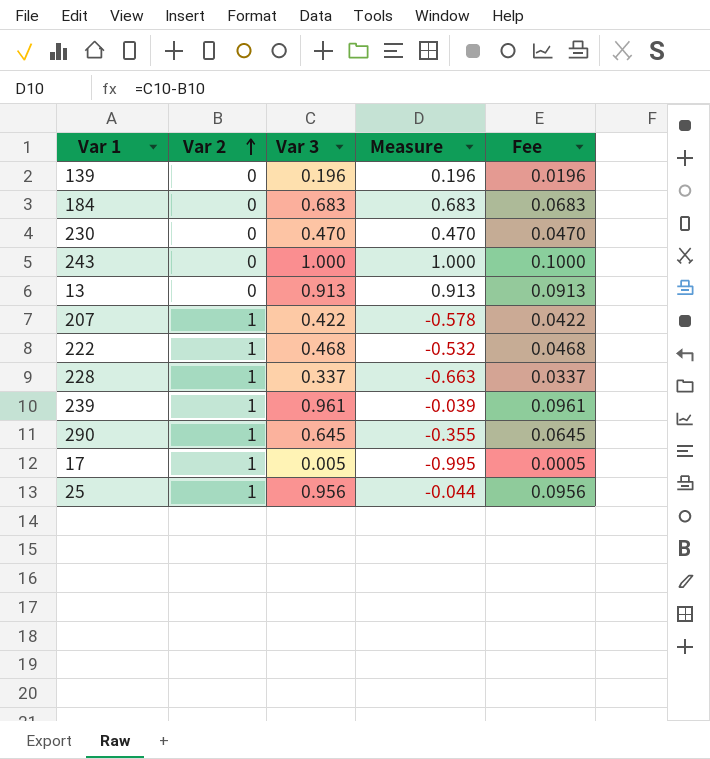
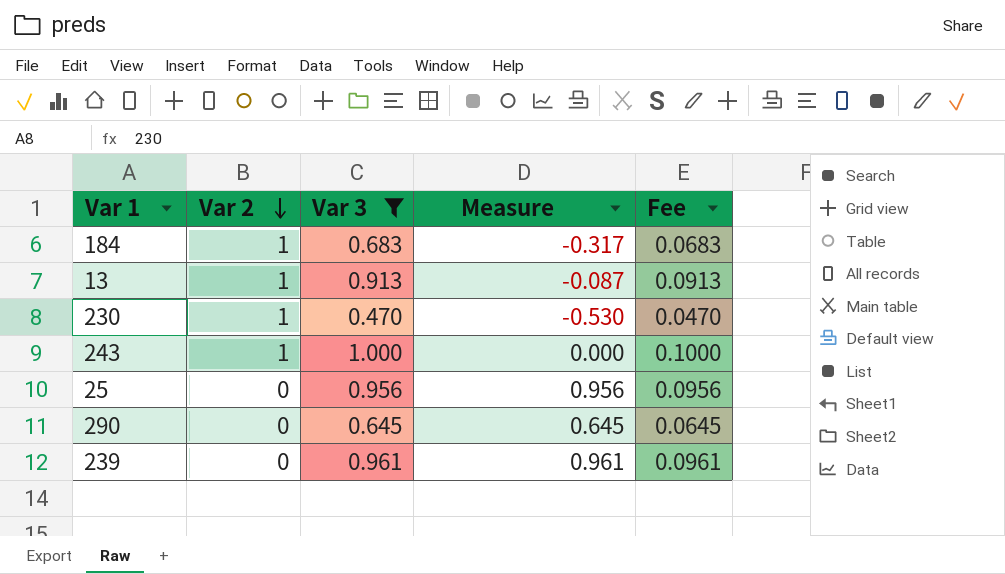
filter: none -> Var 3 >= 0.470
row order: Var 2 ascending -> Var 2 descending
184 | Var 2: 0 -> 1
184 | Measure: 0.683 -> -0.317
13 | Var 2: 0 -> 1
13 | Measure: 0.913 -> -0.087
230 | Var 2: 0 -> 1
230 | Measure: 0.470 -> -0.530
243 | Var 2: 0 -> 1
243 | Measure: 1.000 -> 0.000
25 | Var 2: 1 -> 0
25 | Measure: -0.044 -> 0.956
290 | Var 2: 1 -> 0
290 | Measure: -0.355 -> 0.645
239 | Var 2: 1 -> 0
239 | Measure: -0.039 -> 0.961

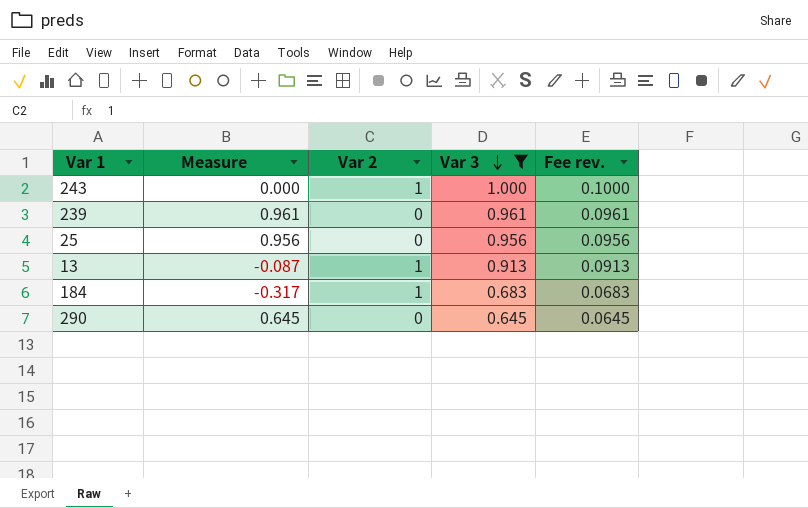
row order: Var 2 descending -> Var 3 descending
column Measure | position: 4 -> 2
column name: Fee -> Fee rev.
row 230: 1 | 0.470 | -0.530 | 0.0470 -> none

